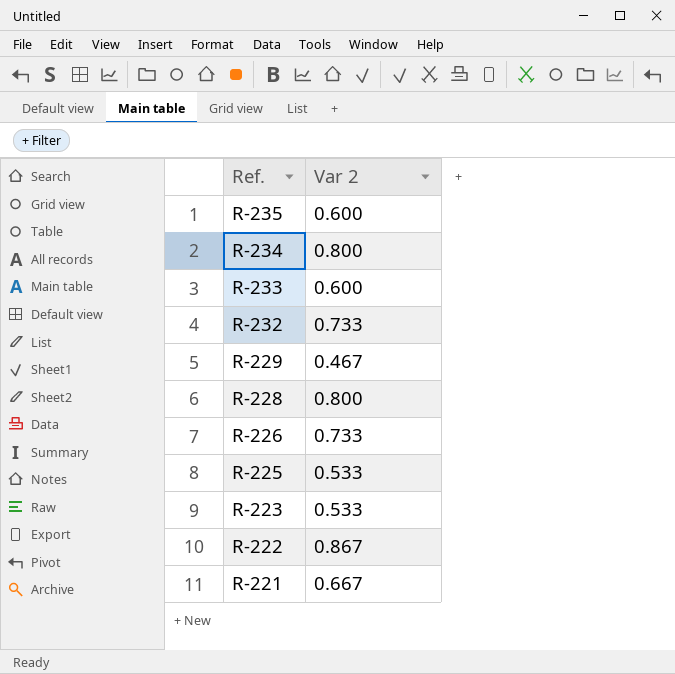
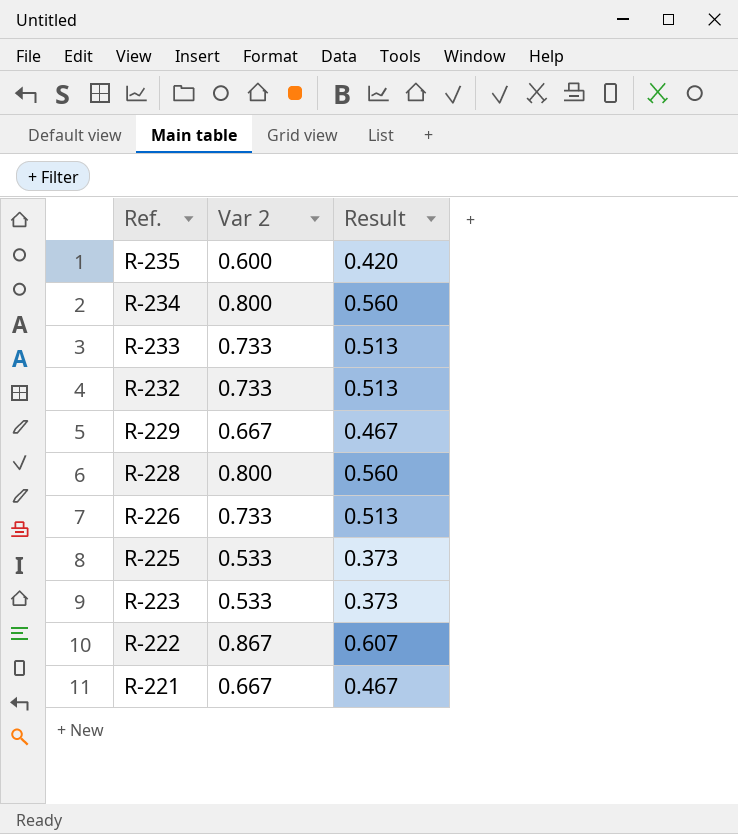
column Result | formula: none -> [Var 2] * 0.7
R-233 | Var 2: 0.600 -> 0.733
R-229 | Var 2: 0.467 -> 0.667

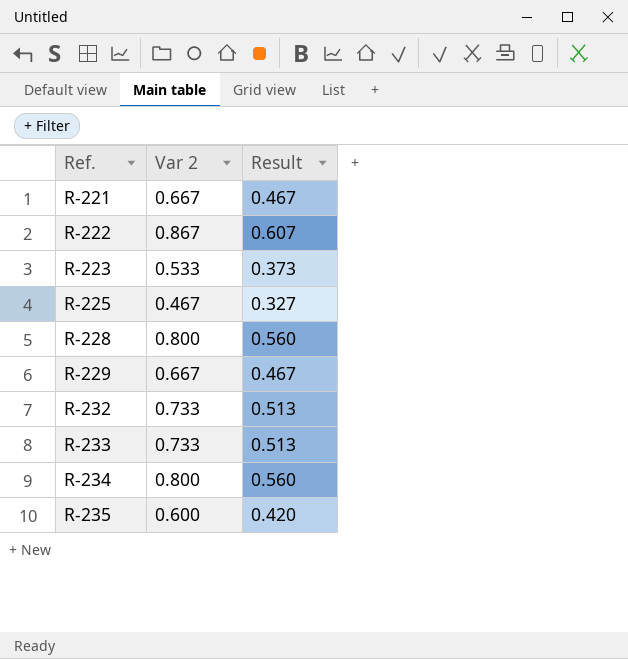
row order: Ref. descending -> Ref. ascending
row R-226: 0.733 | 0.513 -> none
R-225 | Var 2: 0.533 -> 0.467
R-225 | Result: 0.373 -> 0.327

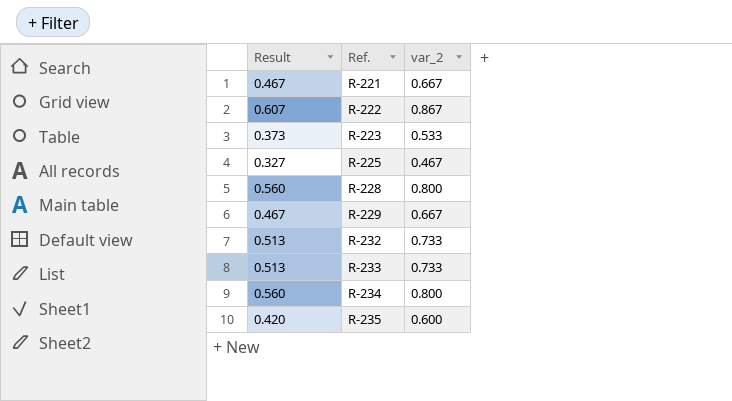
column Result | position: 3 -> 1
column name: Var 2 -> var_2

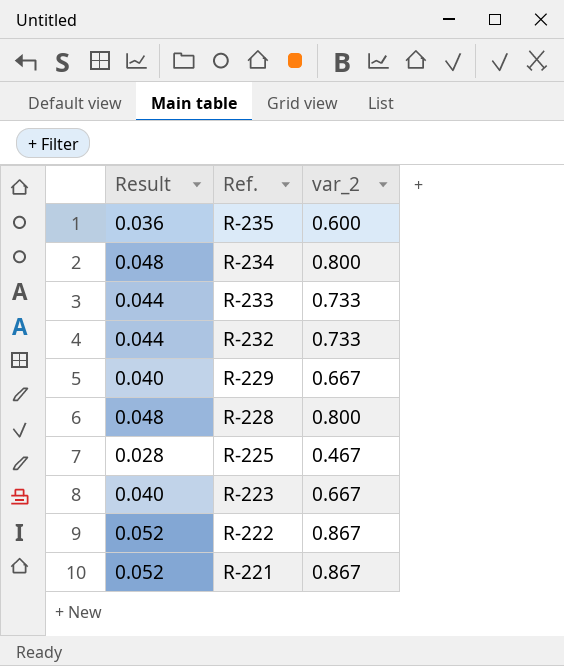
row order: Ref. ascending -> Ref. descending
column Result | formula: [var_2] * 0.7 -> [var_2] * 0.06
R-223 | var_2: 0.533 -> 0.667
R-221 | var_2: 0.667 -> 0.867

